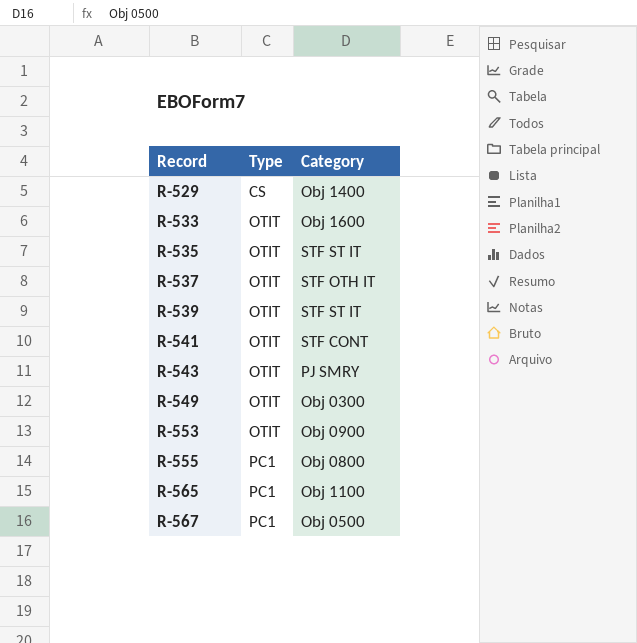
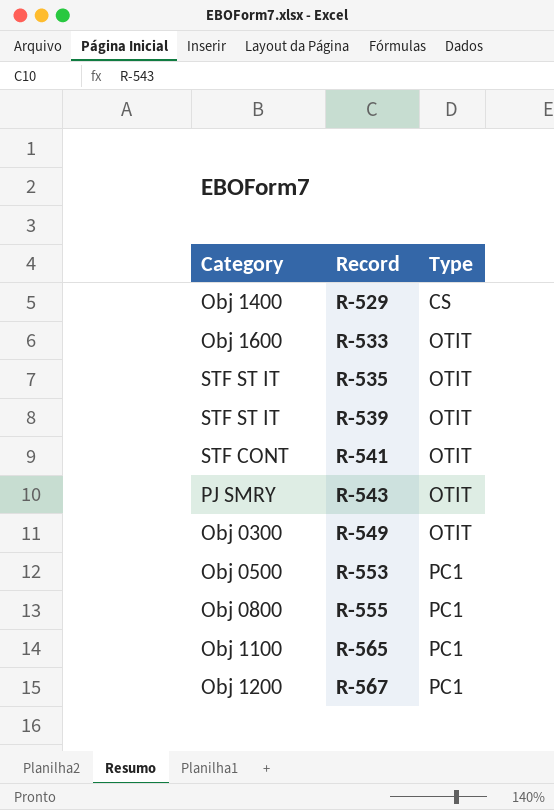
column Category | position: 3 -> 1
row R-537: OTIT | STF OTH IT -> none
R-553 | Category: Obj 0900 -> Obj 0500
R-553 | Type: OTIT -> PC1
R-567 | Category: Obj 0500 -> Obj 1200

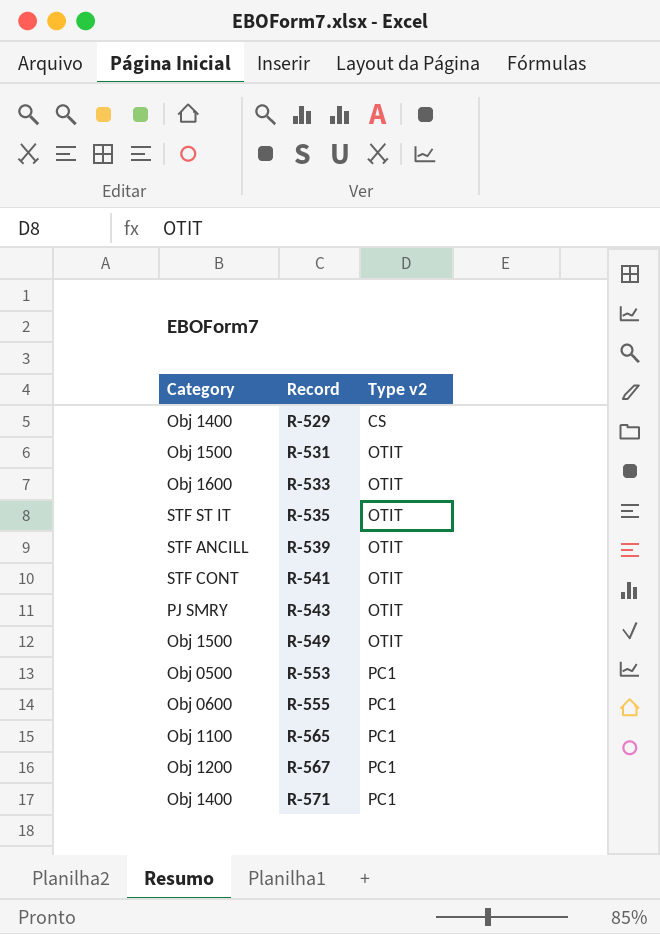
column name: Type -> Type v2
row R-531: none -> Obj 1500 | OTIT
R-539 | Category: STF ST IT -> STF ANCILL
R-549 | Category: Obj 0300 -> Obj 1500
R-555 | Category: Obj 0800 -> Obj 0600
row R-571: none -> Obj 1400 | PC1

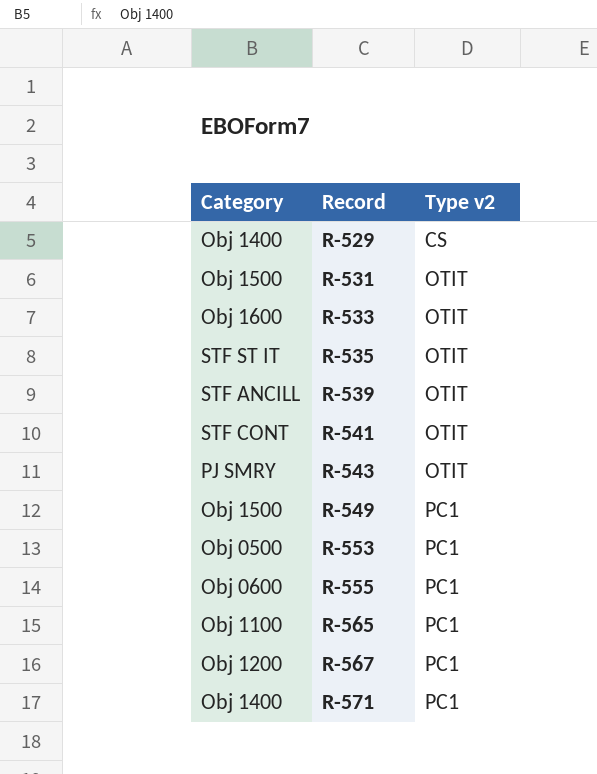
R-549 | Type v2: OTIT -> PC1

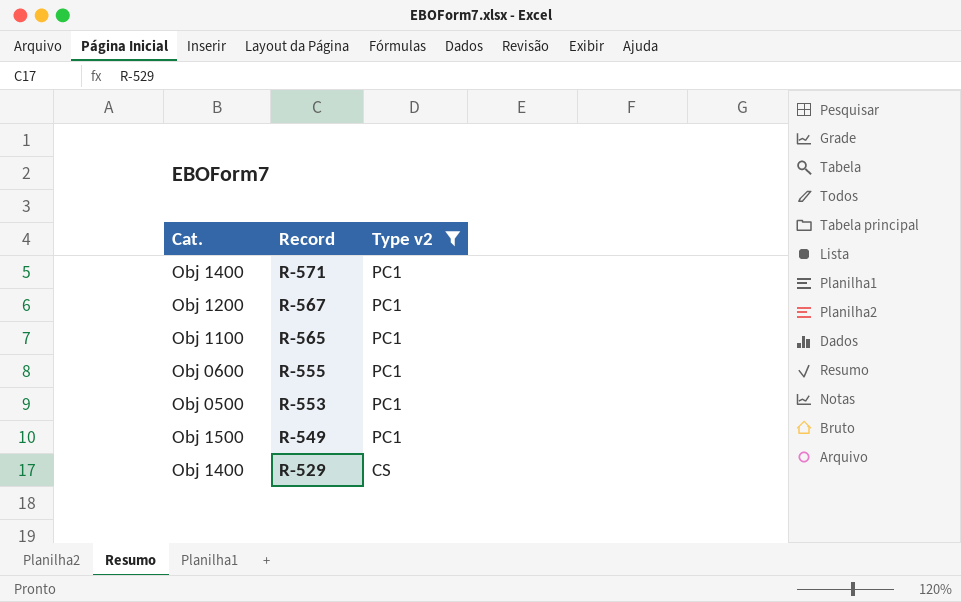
filter: none -> Type v2 != OTIT
row order: Record ascending -> Record descending
column name: Category -> Cat.

